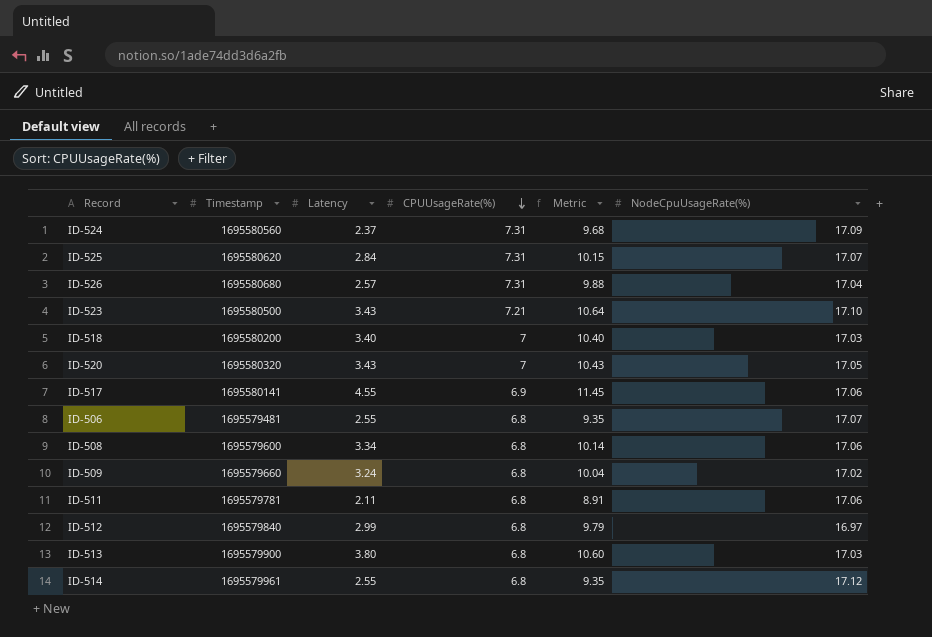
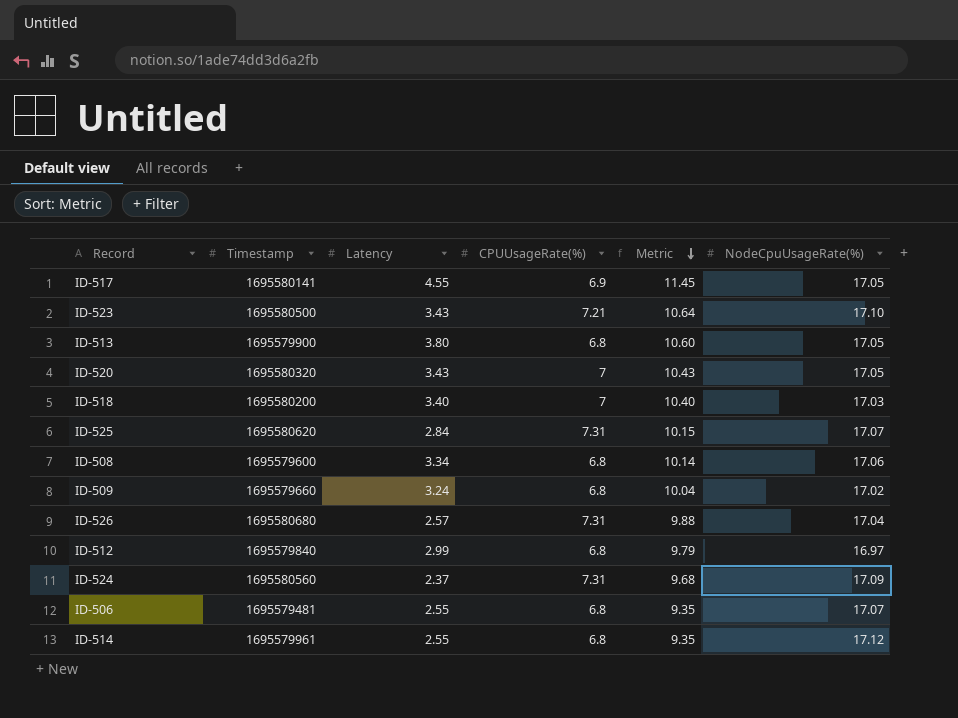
row order: CPUUsageRate(%) descending -> Metric descending
row ID-511: 1695579781 | 2.11 | 6.8 | 8.91 | 17.06 -> none
ID-517 | NodeCpuUsageRate(%): 17.06 -> 17.05
ID-513 | NodeCpuUsageRate(%): 17.03 -> 17.05

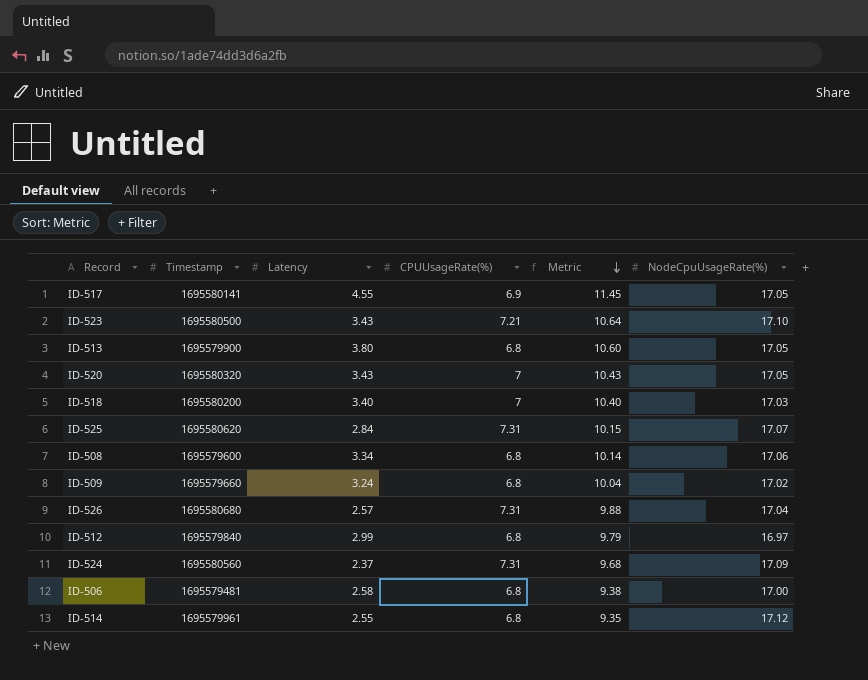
ID-506 | Latency: 2.55 -> 2.58
ID-506 | Metric: 9.35 -> 9.38
ID-506 | NodeCpuUsageRate(%): 17.07 -> 17.00

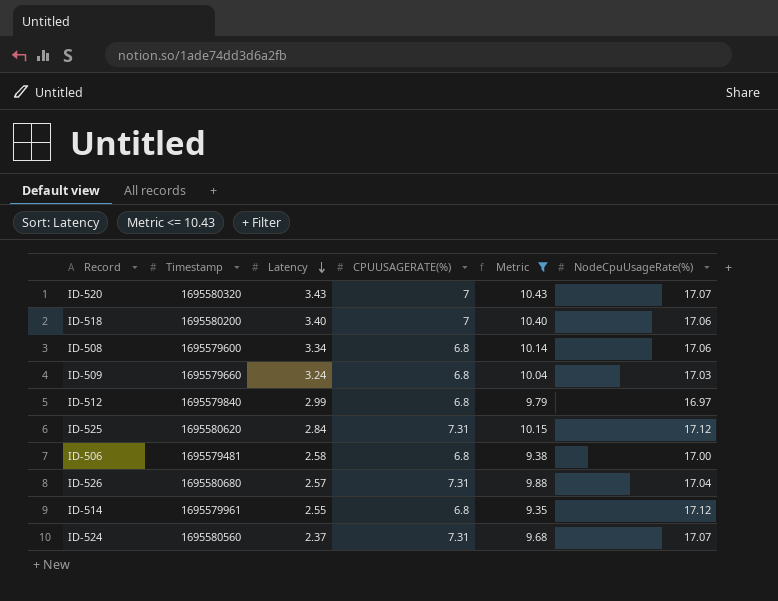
filter: none -> Metric <= 10.43
row order: Metric descending -> Latency descending
column name: CPUUsageRate(%) -> CPUUSAGERATE(%)
ID-520 | NodeCpuUsageRate(%): 17.05 -> 17.07
ID-518 | NodeCpuUsageRate(%): 17.03 -> 17.06
ID-509 | NodeCpuUsageRate(%): 17.02 -> 17.03
ID-525 | NodeCpuUsageRate(%): 17.07 -> 17.12
ID-524 | NodeCpuUsageRate(%): 17.09 -> 17.07

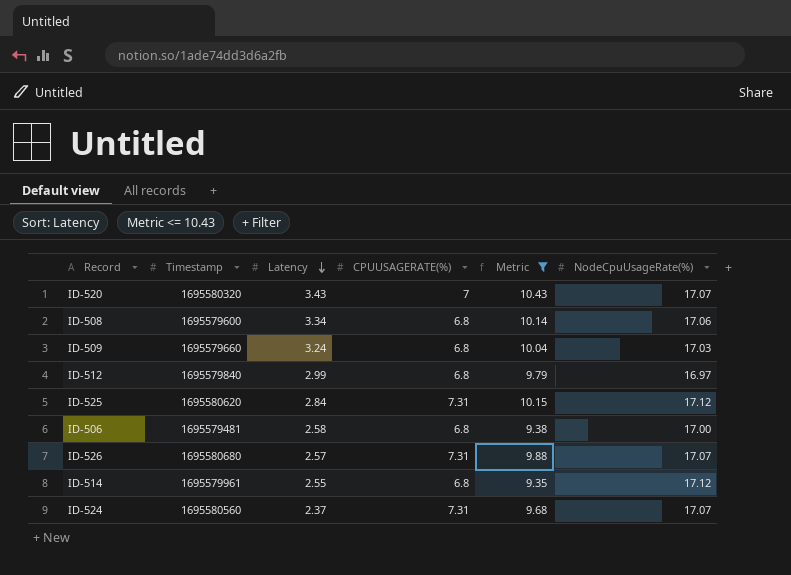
row ID-518: 1695580200 | 3.40 | 7 | 10.40 | 17.06 -> none
ID-526 | NodeCpuUsageRate(%): 17.04 -> 17.07

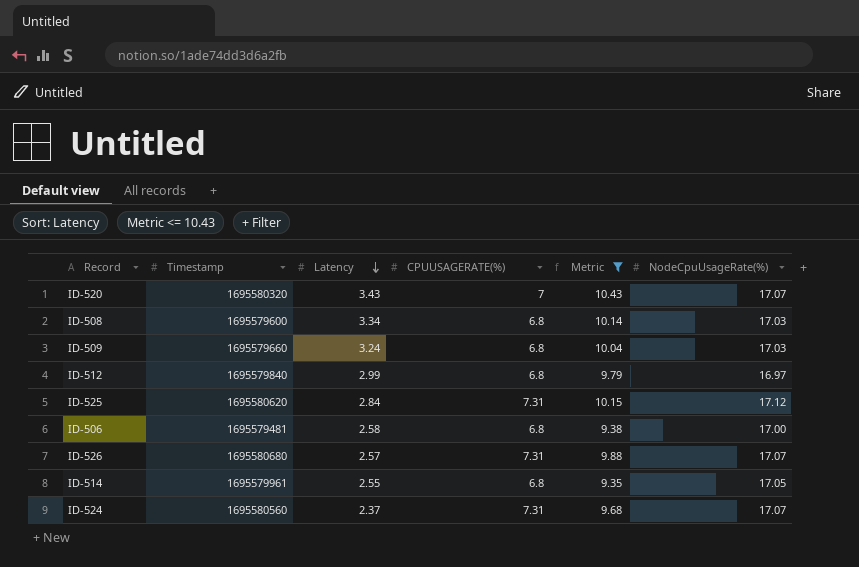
ID-508 | NodeCpuUsageRate(%): 17.06 -> 17.03
ID-514 | NodeCpuUsageRate(%): 17.12 -> 17.05

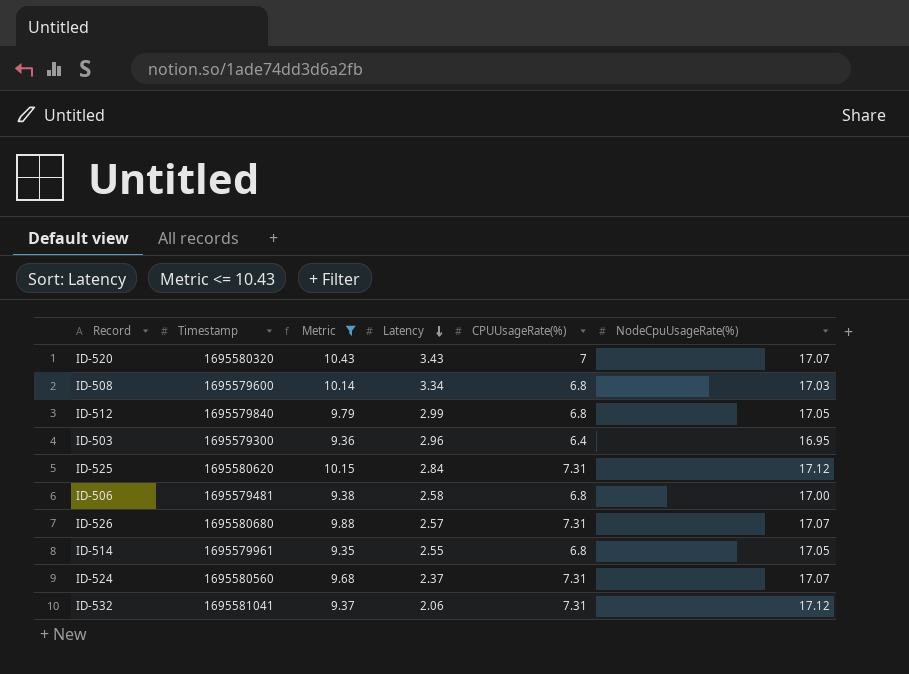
column Metric | position: 5 -> 3
column name: CPUUSAGERATE(%) -> CPUUsageRate(%)
row ID-509: 1695579660 | 3.24 | 6.8 | 10.04 | 17.03 -> none
ID-512 | NodeCpuUsageRate(%): 16.97 -> 17.05
row ID-503: none -> 1695579300 | 9.36 | 2.96 | 6.4 | 16.95
row ID-532: none -> 1695581041 | 9.37 | 2.06 | 7.31 | 17.12

